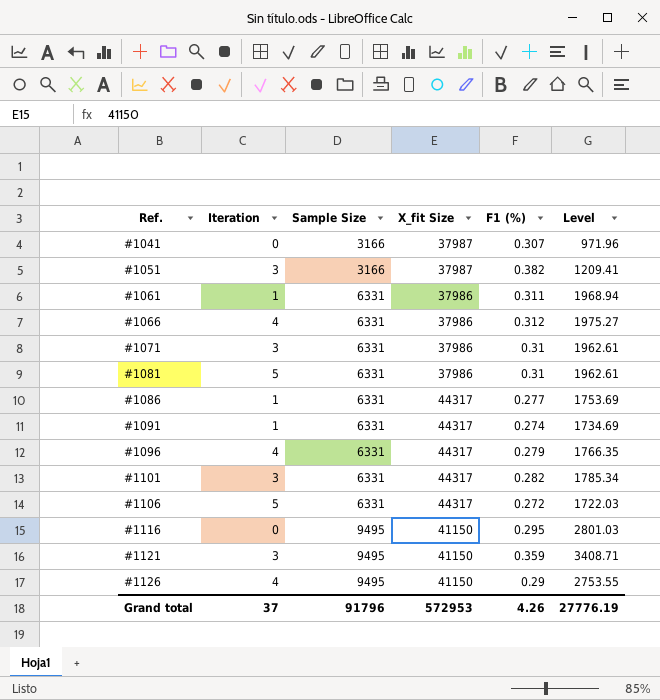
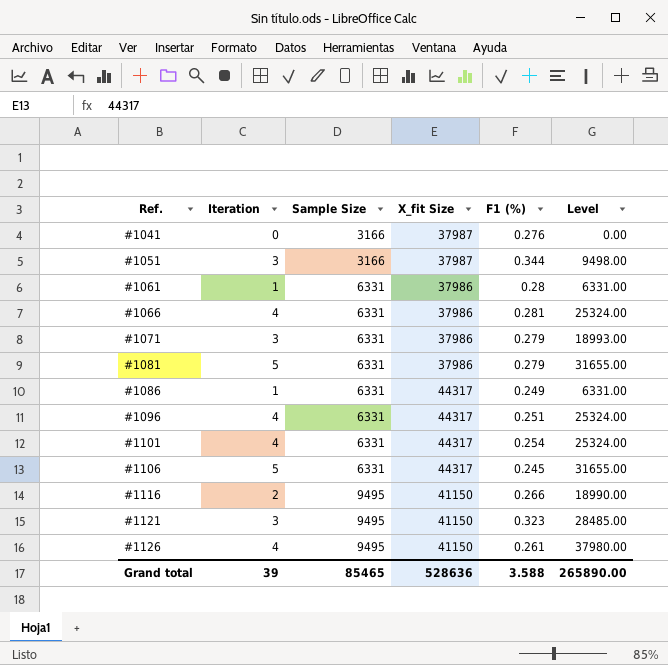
column Level | formula: [Sample Size] * [F1 (%)] -> [Iteration] * [Sample Size]
row #1091: 1 | 6331 | 44317 | 0.274 | 1734.69 -> none
#1041 | F1 (%): 0.307 -> 0.276
#1051 | F1 (%): 0.382 -> 0.344
#1061 | F1 (%): 0.311 -> 0.28
#1066 | F1 (%): 0.312 -> 0.281
#1071 | F1 (%): 0.31 -> 0.279
#1081 | F1 (%): 0.31 -> 0.279
#1086 | F1 (%): 0.277 -> 0.249
#1096 | F1 (%): 0.279 -> 0.251
#1101 | Iteration: 3 -> 4
#1101 | F1 (%): 0.282 -> 0.254
#1106 | F1 (%): 0.272 -> 0.245
#1116 | Iteration: 0 -> 2
#1116 | F1 (%): 0.295 -> 0.266
#1121 | F1 (%): 0.359 -> 0.323
#1126 | F1 (%): 0.29 -> 0.261
Grand total | Iteration: 37 -> 39
Grand total | Sample Size: 91796 -> 85465
Grand total | X_fit Size: 572953 -> 528636
Grand total | F1 (%): 4.26 -> 3.588
Grand total | Level: 27776.19 -> 265890.00

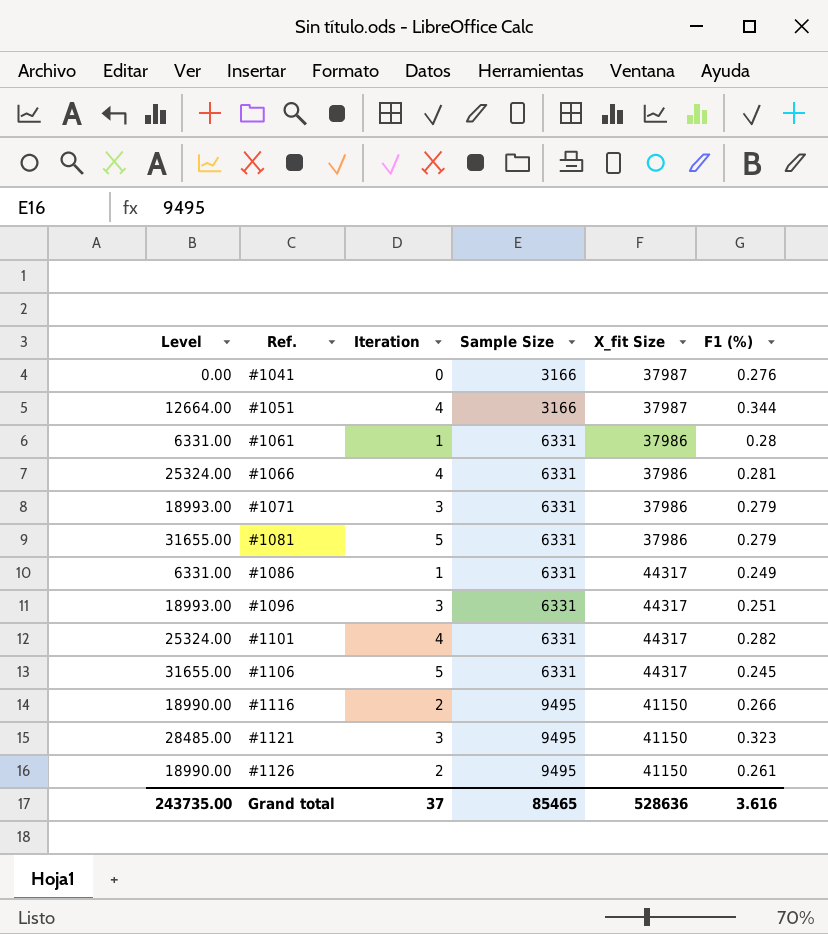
column Level | position: 6 -> 1
#1051 | Level: 9498.00 -> 12664.00
#1051 | Iteration: 3 -> 4
#1096 | Level: 25324.00 -> 18993.00
#1096 | Iteration: 4 -> 3
#1101 | F1 (%): 0.254 -> 0.282
#1126 | Level: 37980.00 -> 18990.00
#1126 | Iteration: 4 -> 2
Grand total | Level: 265890.00 -> 243735.00
Grand total | Iteration: 39 -> 37
Grand total | F1 (%): 3.588 -> 3.616

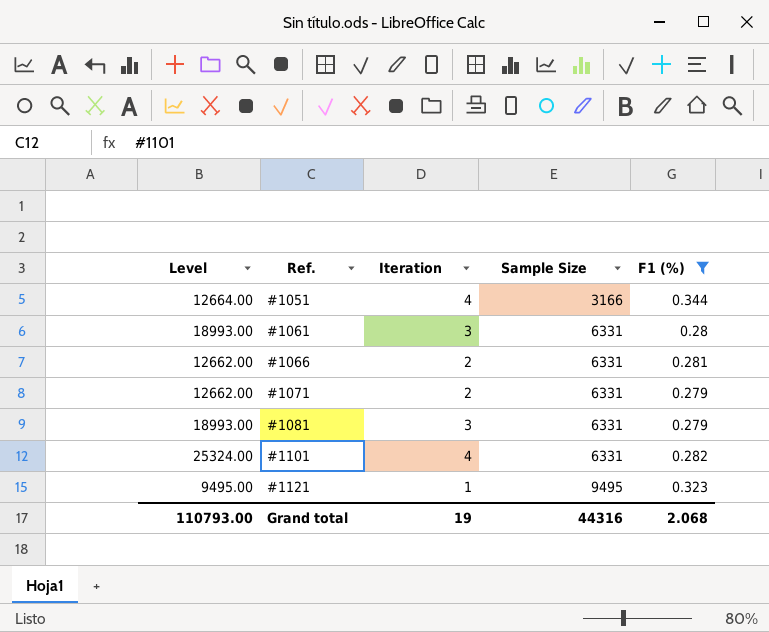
filter: none -> F1 (%) >= 0.279
column X_fit Size | position: 5 -> none
#1061 | Level: 6331.00 -> 18993.00
#1061 | Iteration: 1 -> 3
#1066 | Level: 25324.00 -> 12662.00
#1066 | Iteration: 4 -> 2
#1071 | Level: 18993.00 -> 12662.00
#1071 | Iteration: 3 -> 2
#1081 | Level: 31655.00 -> 18993.00
#1081 | Iteration: 5 -> 3
#1121 | Level: 28485.00 -> 9495.00
#1121 | Iteration: 3 -> 1
Grand total | Level: 243735.00 -> 110793.00
Grand total | Iteration: 37 -> 19
Grand total | Sample Size: 85465 -> 44316
Grand total | F1 (%): 3.616 -> 2.068

